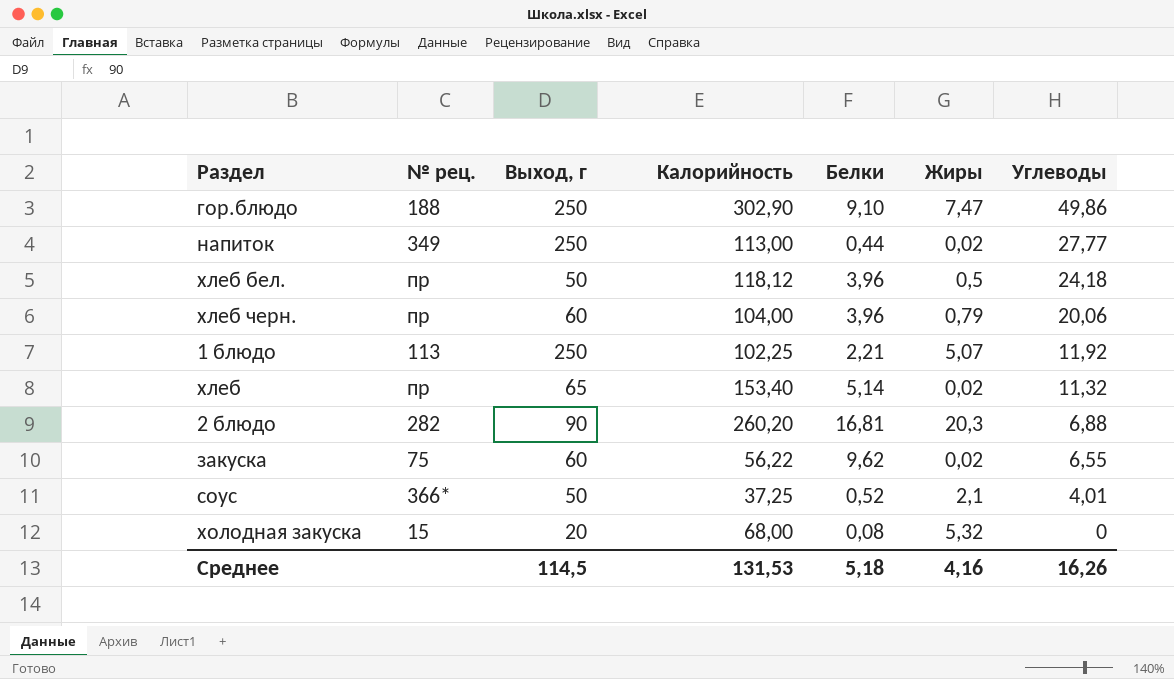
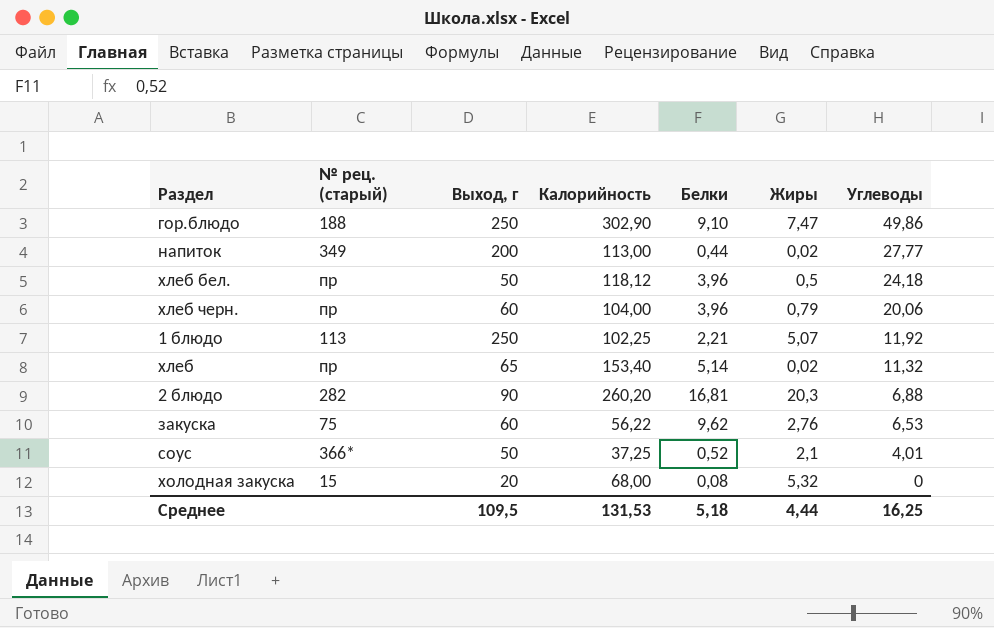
column name: № рец. -> № рец. (старый)
напиток | Выход, г: 250 -> 200
закуска | Жиры: 0,02 -> 2,76
закуска | Углеводы: 6,55 -> 6,53
Среднее | Выход, г: 114,5 -> 109,5
Среднее | Жиры: 4,16 -> 4,44
Среднее | Углеводы: 16,26 -> 16,25

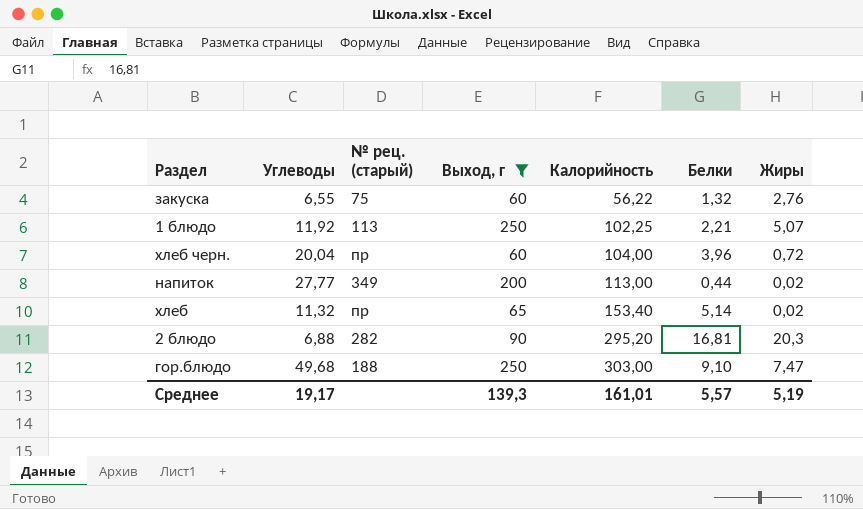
filter: none -> Выход, г >= 60
row order: Углеводы descending -> Калорийность ascending
column Углеводы | position: 7 -> 2
закуска | Углеводы: 6,53 -> 6,55
закуска | Белки: 9,62 -> 1,32
хлеб черн. | Углеводы: 20,06 -> 20,04
хлеб черн. | Жиры: 0,79 -> 0,72
2 блюдо | Калорийность: 260,20 -> 295,20
гор.блюдо | Углеводы: 49,86 -> 49,68
гор.блюдо | Калорийность: 302,90 -> 303,00
Среднее | Углеводы: 16,25 -> 19,17
Среднее | Выход, г: 109,5 -> 139,3
Среднее | Калорийность: 131,53 -> 161,01
Среднее | Белки: 5,18 -> 5,57
Среднее | Жиры: 4,44 -> 5,19

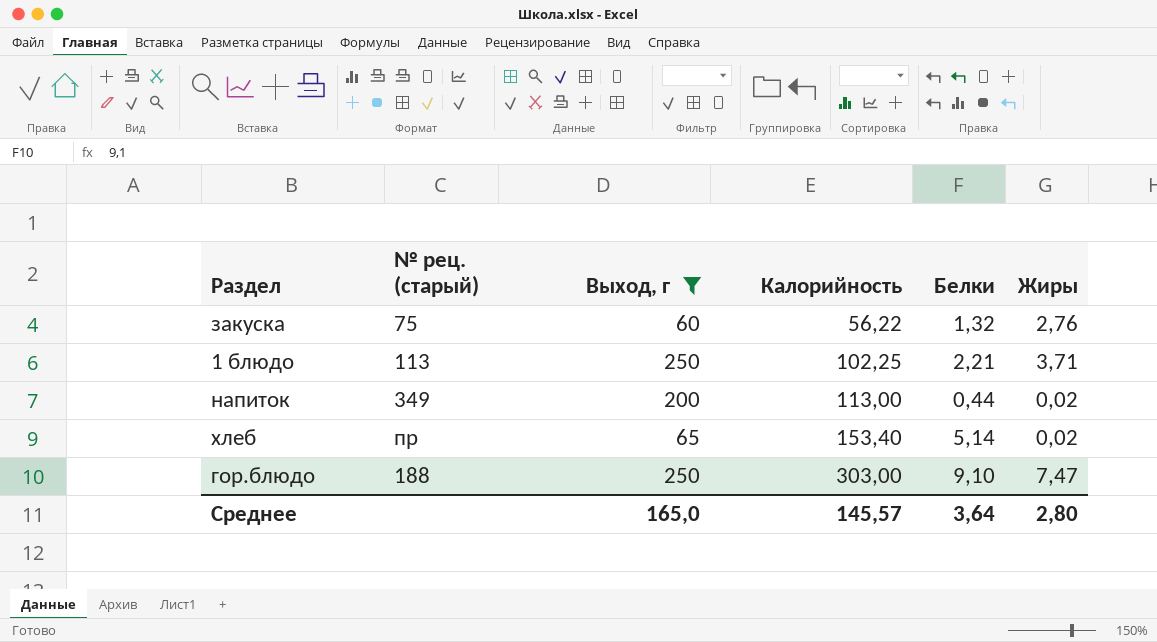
column Углеводы | position: 2 -> none
row хлеб черн.: 20,04 | пр | 60 | 104,00 | 3,96 | 0,72 -> none
row 2 блюдо: 6,88 | 282 | 90 | 295,20 | 16,81 | 20,3 -> none
1 блюдо | Жиры: 5,07 -> 3,71
Среднее | Выход, г: 139,3 -> 165,0
Среднее | Калорийность: 161,01 -> 145,57
Среднее | Белки: 5,57 -> 3,64
Среднее | Жиры: 5,19 -> 2,80

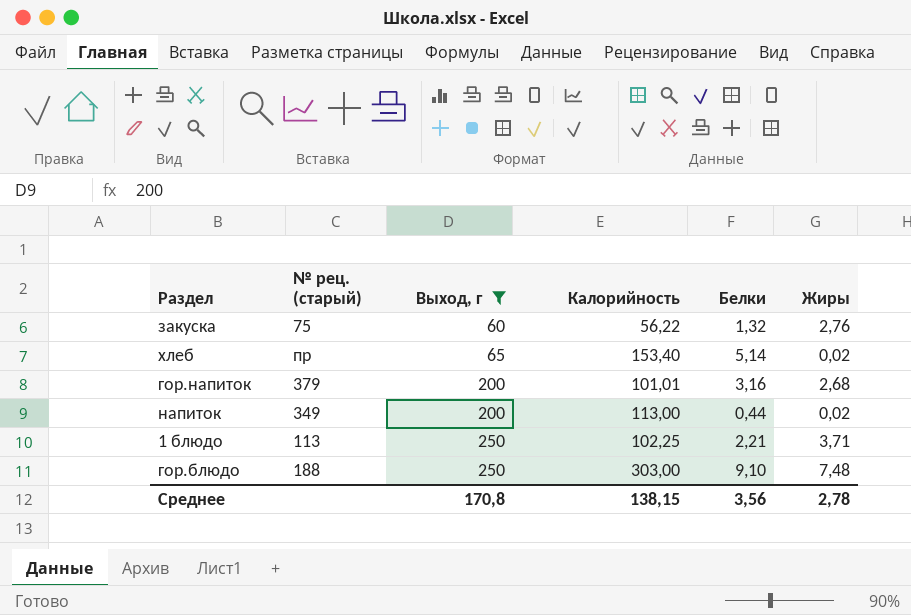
row order: Калорийность ascending -> Выход, г ascending
row гор.напиток: none -> 379 | 200 | 101,01 | 3,16 | 2,68
гор.блюдо | Жиры: 7,47 -> 7,48
Среднее | Выход, г: 165,0 -> 170,8
Среднее | Калорийность: 145,57 -> 138,15
Среднее | Белки: 3,64 -> 3,56
Среднее | Жиры: 2,80 -> 2,78

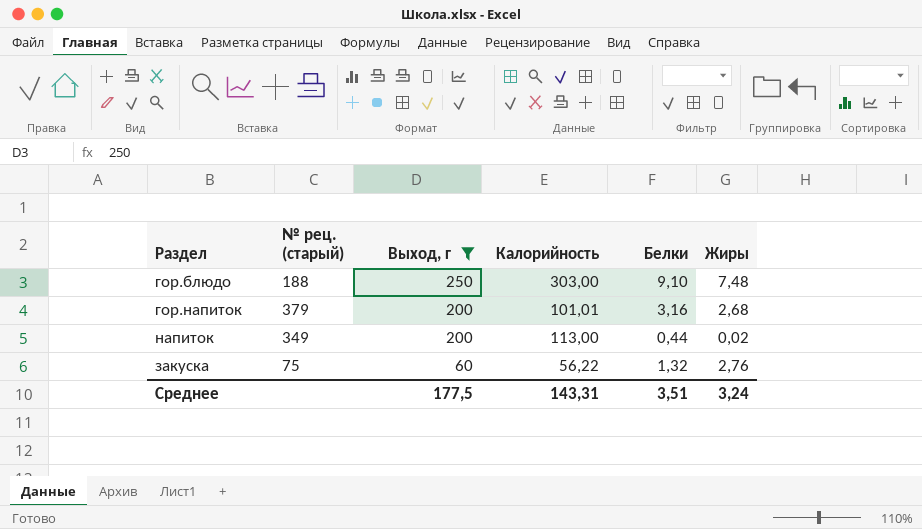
row order: Выход, г ascending -> Выход, г descending
row хлеб: пр | 65 | 153,40 | 5,14 | 0,02 -> none
row 1 блюдо: 113 | 250 | 102,25 | 2,21 | 3,71 -> none
Среднее | Выход, г: 170,8 -> 177,5
Среднее | Калорийность: 138,15 -> 143,31
Среднее | Белки: 3,56 -> 3,51
Среднее | Жиры: 2,78 -> 3,24

